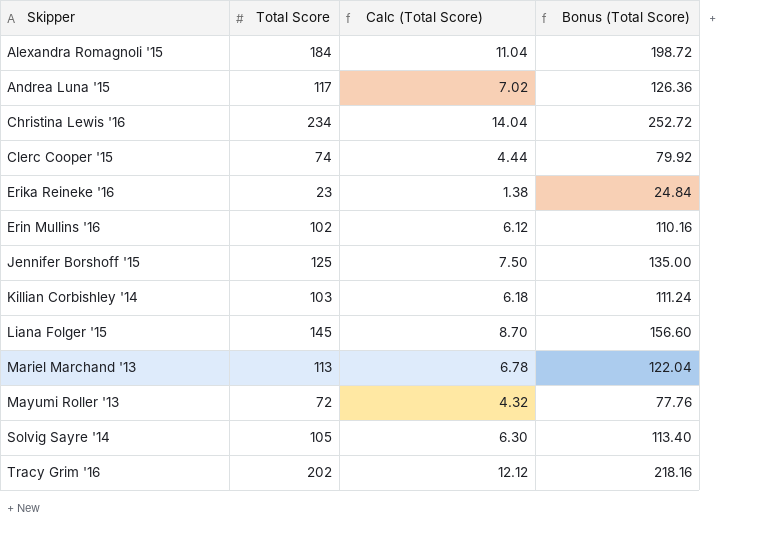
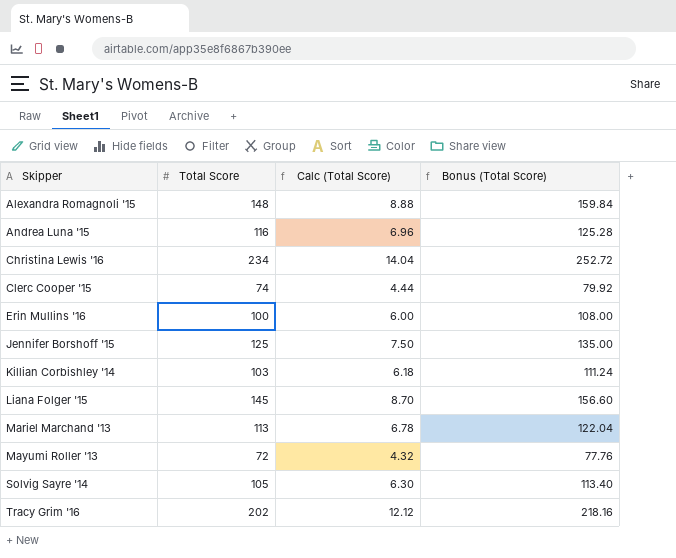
row Erika Reineke '16: 23 | 1.38 | 24.84 -> none
Alexandra Romagnoli '15 | Total Score: 184 -> 148
Alexandra Romagnoli '15 | Calc (Total Score): 11.04 -> 8.88
Alexandra Romagnoli '15 | Bonus (Total Score): 198.72 -> 159.84
Andrea Luna '15 | Total Score: 117 -> 116
Andrea Luna '15 | Calc (Total Score): 7.02 -> 6.96
Andrea Luna '15 | Bonus (Total Score): 126.36 -> 125.28
Erin Mullins '16 | Total Score: 102 -> 100
Erin Mullins '16 | Calc (Total Score): 6.12 -> 6.00
Erin Mullins '16 | Bonus (Total Score): 110.16 -> 108.00

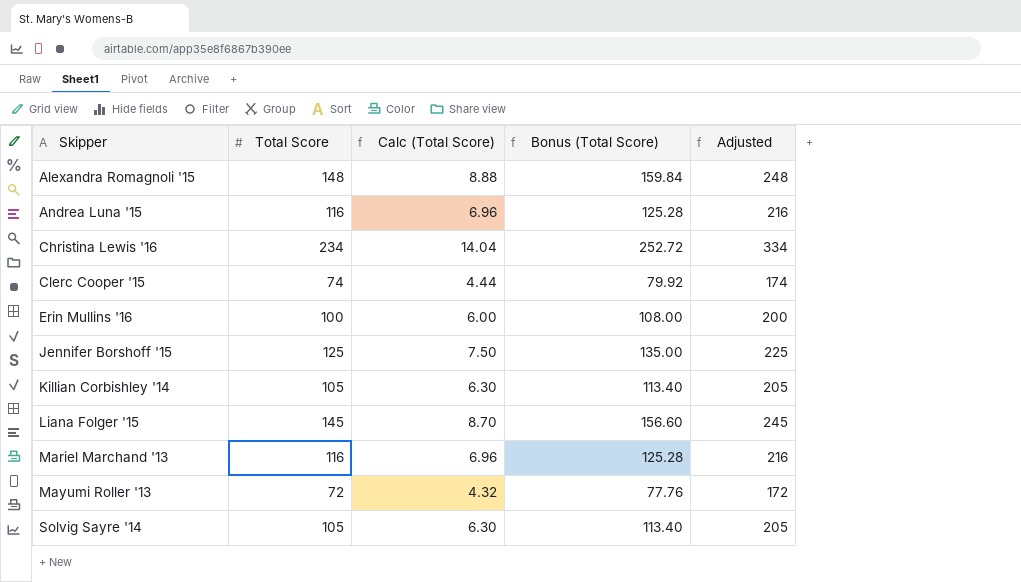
column Adjusted | formula: none -> [Total Score] + 100
row Tracy Grim '16: 202 | 12.12 | 218.16 -> none
Killian Corbishley '14 | Total Score: 103 -> 105
Killian Corbishley '14 | Calc (Total Score): 6.18 -> 6.30
Killian Corbishley '14 | Bonus (Total Score): 111.24 -> 113.40
Mariel Marchand '13 | Total Score: 113 -> 116
Mariel Marchand '13 | Calc (Total Score): 6.78 -> 6.96
Mariel Marchand '13 | Bonus (Total Score): 122.04 -> 125.28

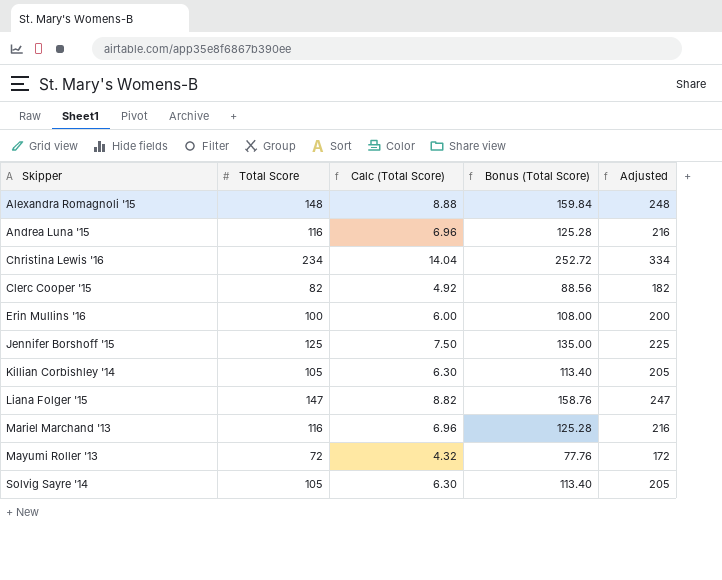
Clerc Cooper '15 | Total Score: 74 -> 82
Clerc Cooper '15 | Calc (Total Score): 4.44 -> 4.92
Clerc Cooper '15 | Bonus (Total Score): 79.92 -> 88.56
Clerc Cooper '15 | Adjusted: 174 -> 182
Liana Folger '15 | Total Score: 145 -> 147
Liana Folger '15 | Calc (Total Score): 8.70 -> 8.82
Liana Folger '15 | Bonus (Total Score): 156.60 -> 158.76
Liana Folger '15 | Adjusted: 245 -> 247

